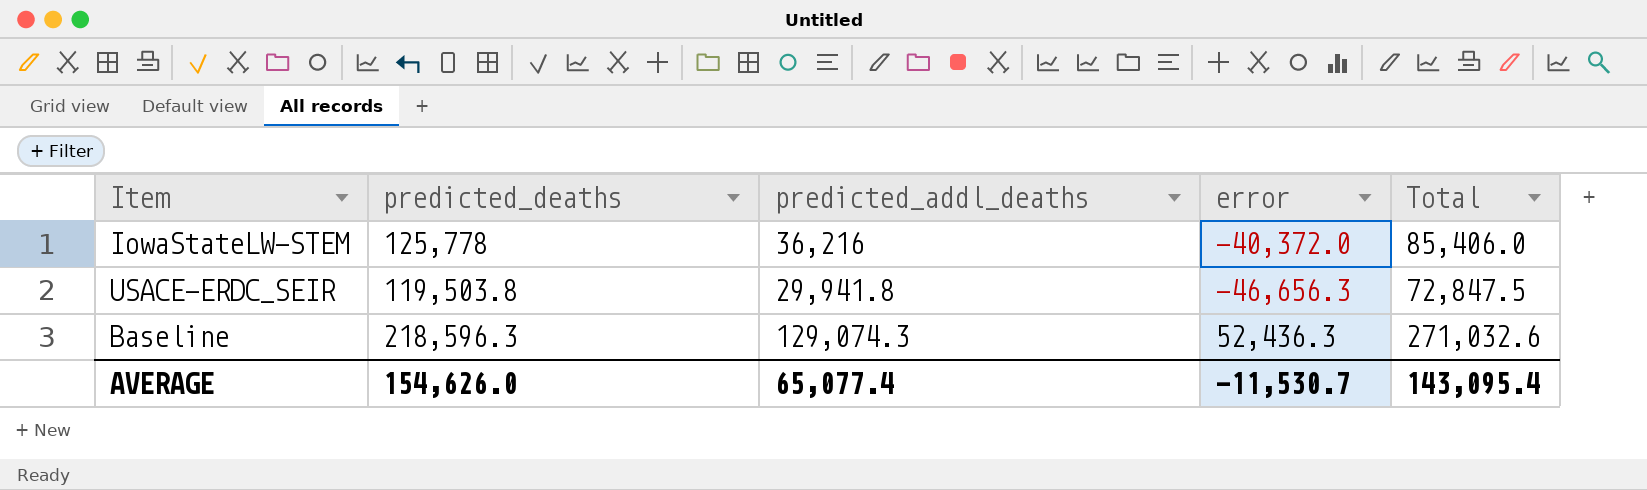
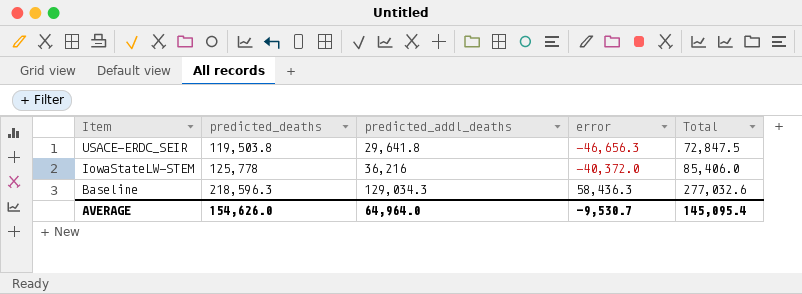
row order: none -> Item descending
USACE-ERDC_SEIR | predicted_addl_deaths: 29,941.8 -> 29,641.8
Baseline | predicted_addl_deaths: 129,074.3 -> 129,034.3
Baseline | error: 52,436.3 -> 58,436.3
Baseline | Total: 271,032.6 -> 277,032.6
AVERAGE | predicted_addl_deaths: 65,077.4 -> 64,964.0
AVERAGE | error: -11,530.7 -> -9,530.7
AVERAGE | Total: 143,095.4 -> 145,095.4

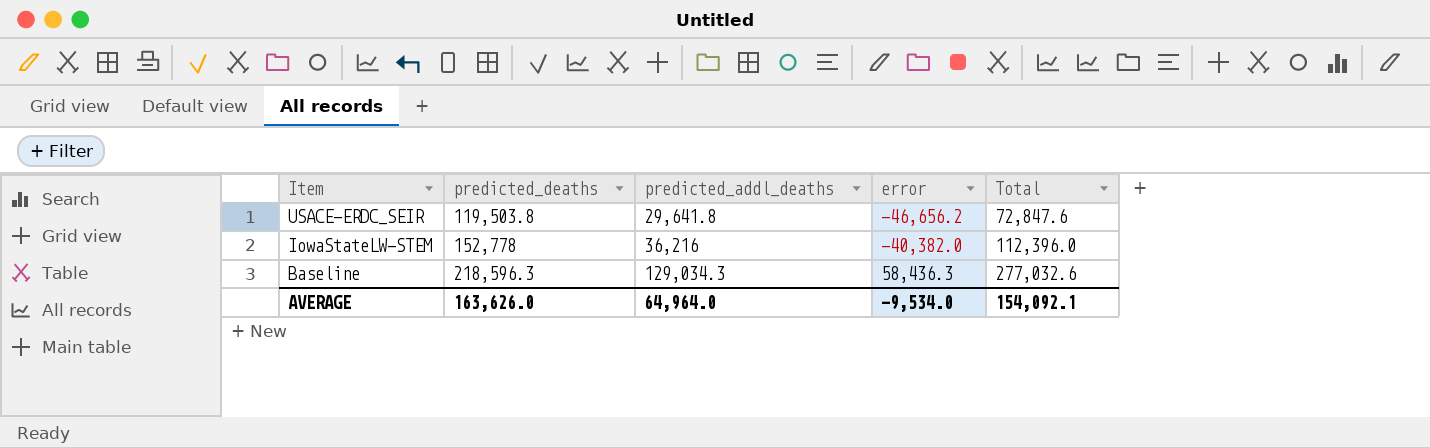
USACE-ERDC_SEIR | error: -46,656.3 -> -46,656.2
USACE-ERDC_SEIR | Total: 72,847.5 -> 72,847.6
IowaStateLW-STEM | predicted_deaths: 125,778 -> 152,778
IowaStateLW-STEM | error: -40,372.0 -> -40,382.0
IowaStateLW-STEM | Total: 85,406.0 -> 112,396.0
AVERAGE | predicted_deaths: 154,626.0 -> 163,626.0
AVERAGE | error: -9,530.7 -> -9,534.0
AVERAGE | Total: 145,095.4 -> 154,092.1

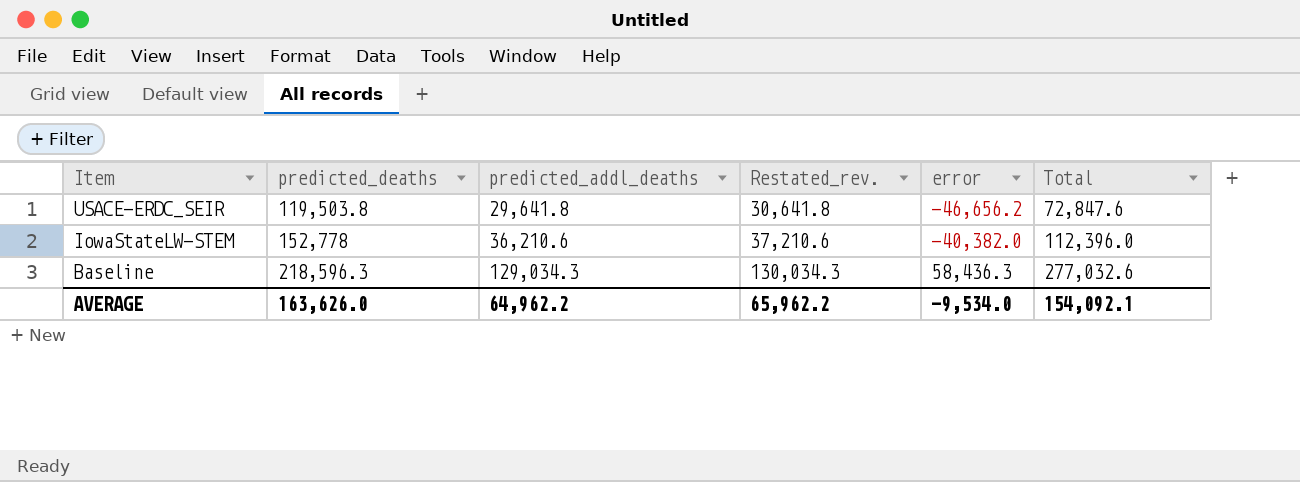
column Restated_rev. | formula: none -> [predicted_addl_deaths] + 1000
IowaStateLW-STEM | predicted_addl_deaths: 36,216 -> 36,210.6
AVERAGE | predicted_addl_deaths: 64,964.0 -> 64,962.2

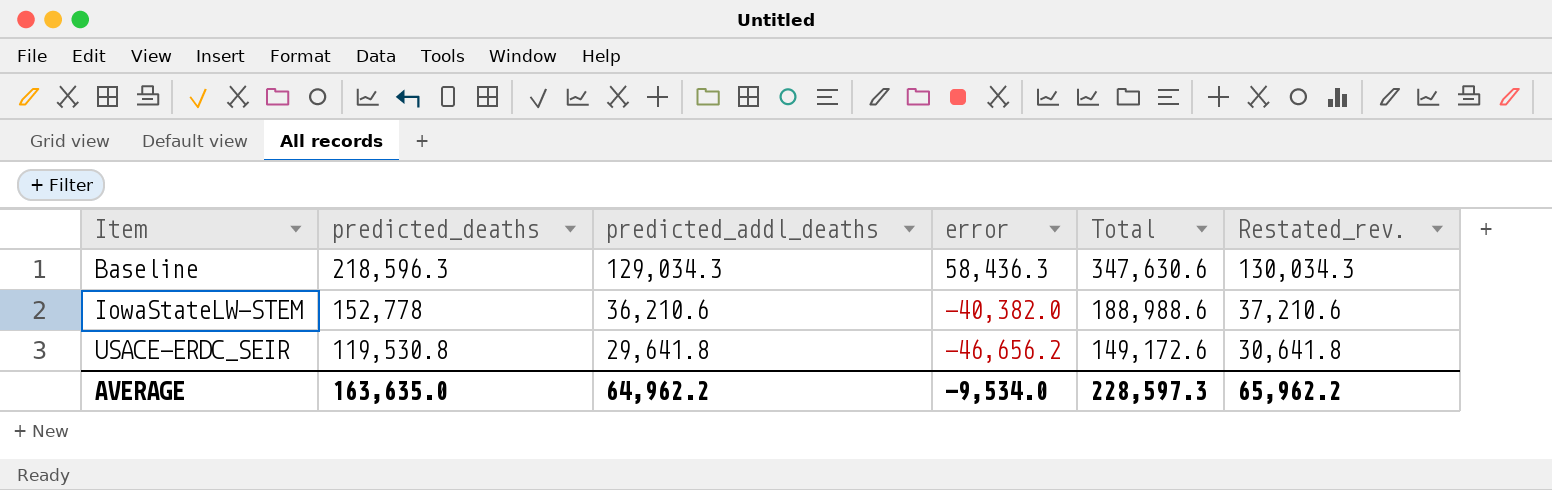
row order: Item descending -> Item ascending
column Total | formula: [predicted_deaths] + [error] -> [predicted_deaths] + [predicted_addl_deaths]
column Restated_rev. | position: 4 -> 6
USACE-ERDC_SEIR | predicted_deaths: 119,503.8 -> 119,530.8
AVERAGE | predicted_deaths: 163,626.0 -> 163,635.0
AVERAGE | Total: 154,092.1 -> 228,597.3

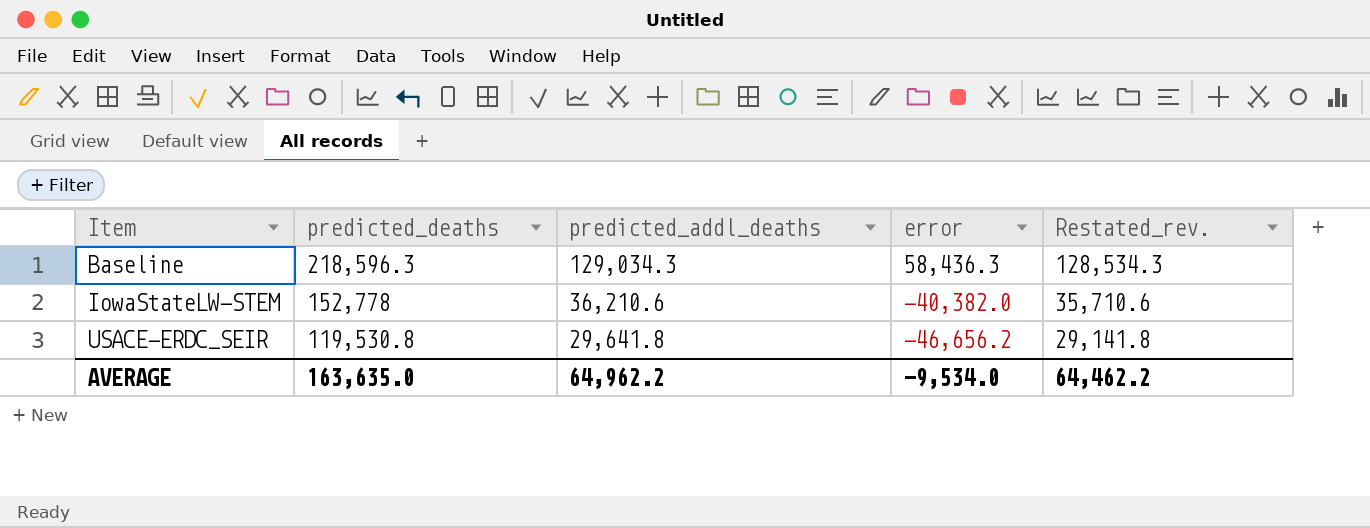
column Total | formula: [predicted_deaths] + [predicted_addl_deaths] -> none
column Restated_rev. | formula: [predicted_addl_deaths] + 1000 -> [predicted_addl_deaths] - 500
AVERAGE | Restated_rev.: 65,962.2 -> 64,462.2

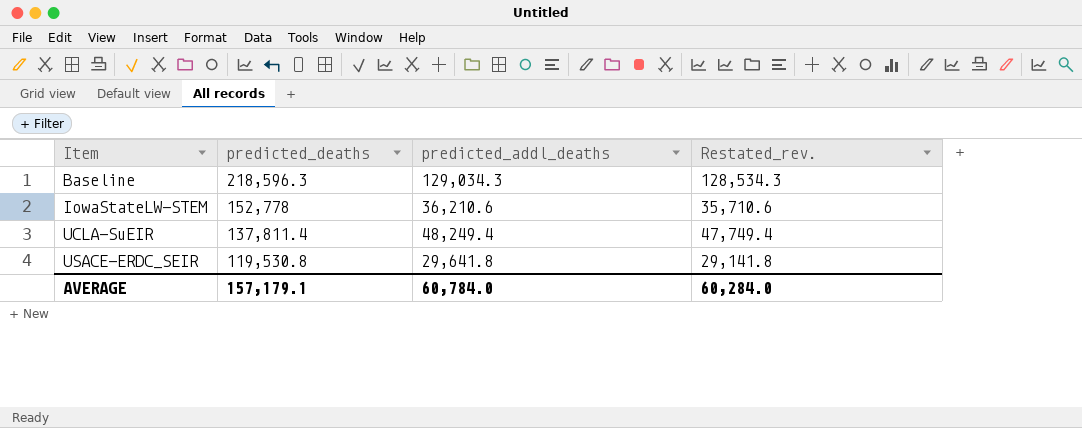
column error | position: 4 -> none
row UCLA-SuEIR: none -> 137,811.4 | 48,249.4 | 47,749.4
AVERAGE | predicted_deaths: 163,635.0 -> 157,179.1
AVERAGE | predicted_addl_deaths: 64,962.2 -> 60,784.0
AVERAGE | Restated_rev.: 64,462.2 -> 60,284.0

